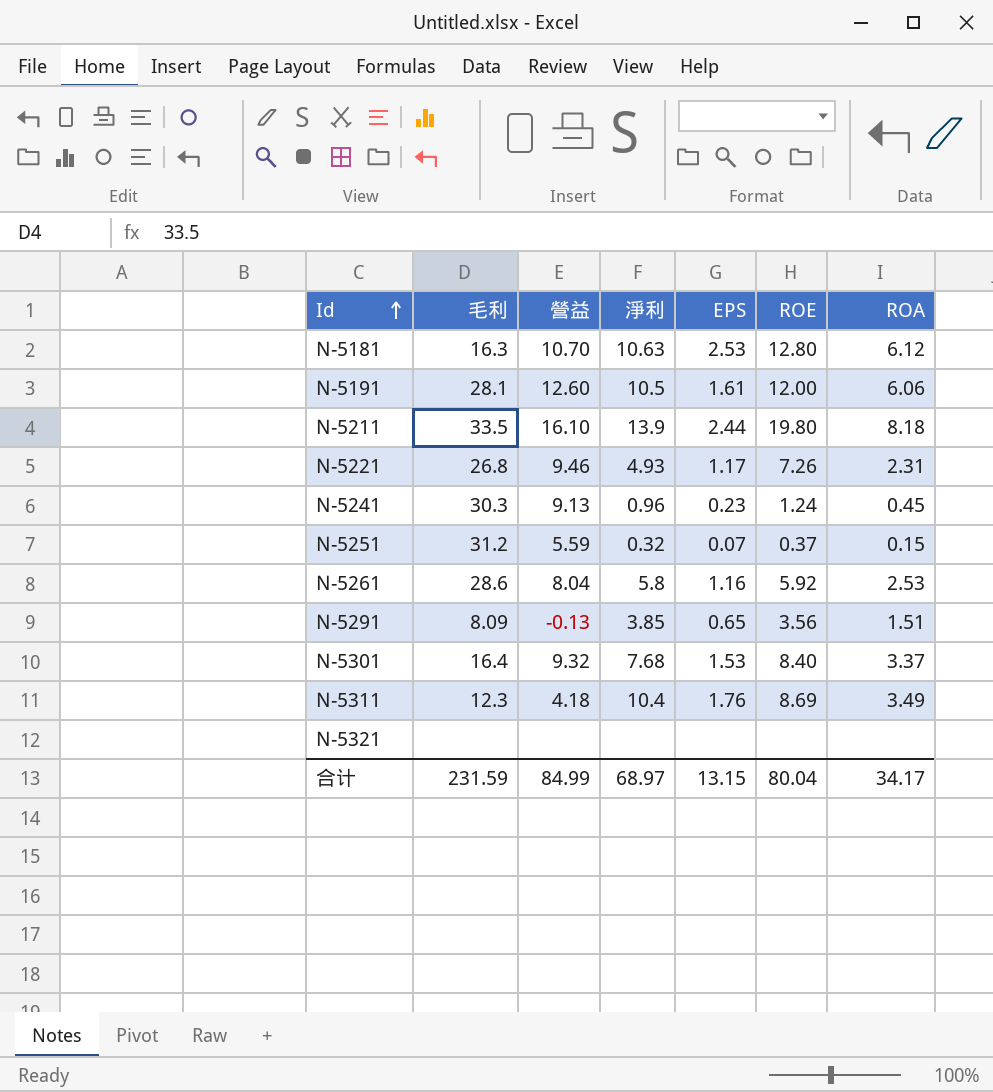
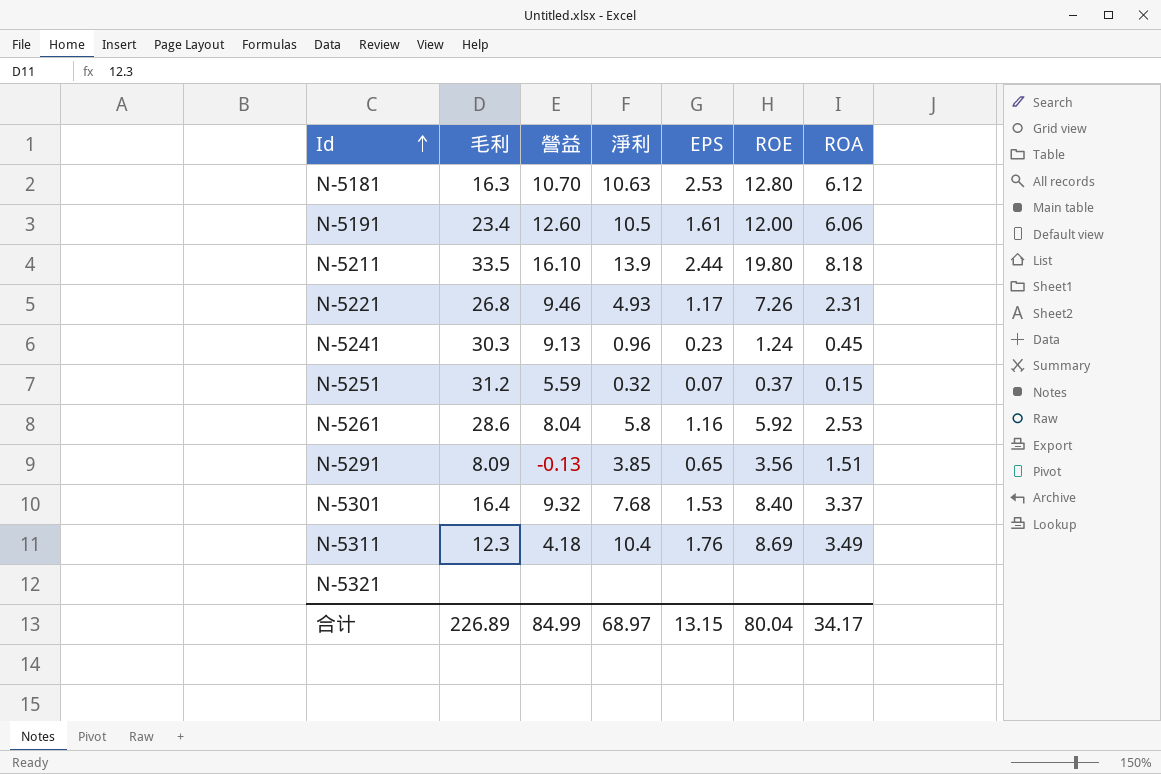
N-5191 | 毛利: 28.1 -> 23.4
合计 | 毛利: 231.59 -> 226.89

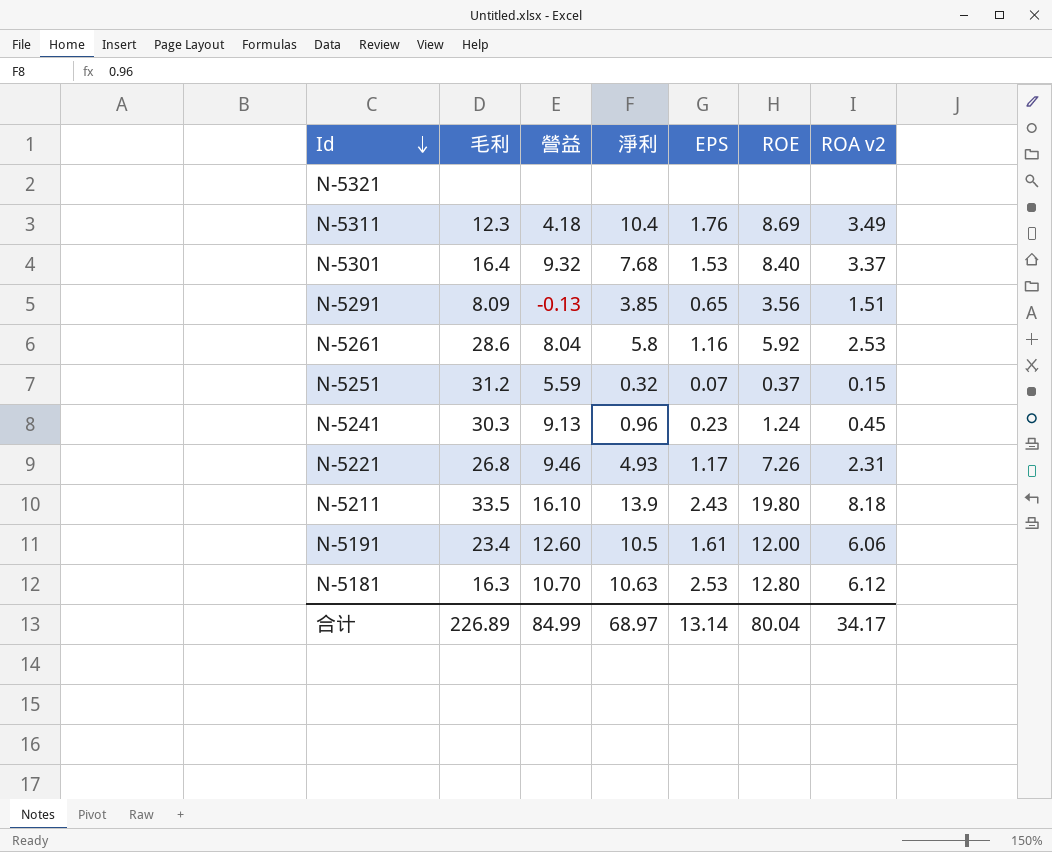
row order: Id ascending -> Id descending
column name: ROA -> ROA v2
N-5211 | EPS: 2.44 -> 2.43
合计 | EPS: 13.15 -> 13.14

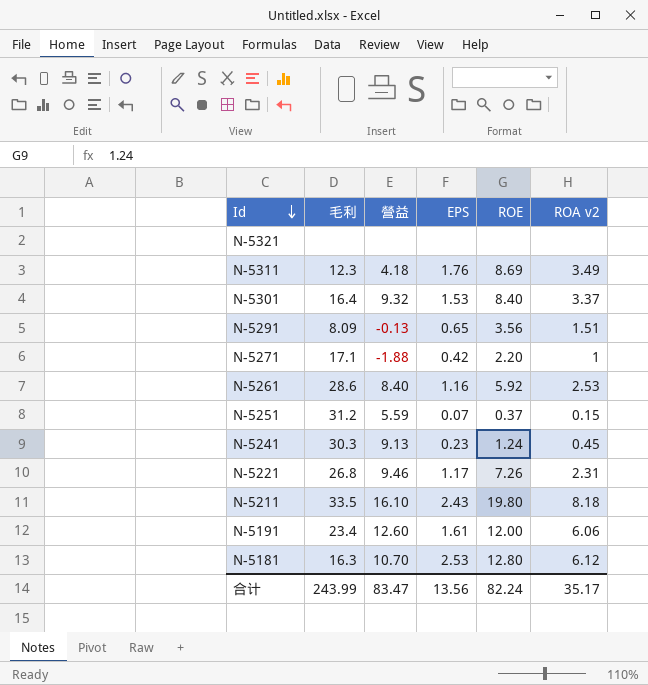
column 淨利 | position: 4 -> none
row N-5271: none -> 17.1 | -1.88 | 0.42 | 2.20 | 1
N-5261 | 營益: 8.04 -> 8.40
合计 | 毛利: 226.89 -> 243.99
合计 | 營益: 84.99 -> 83.47
合计 | EPS: 13.14 -> 13.56
合计 | ROE: 80.04 -> 82.24
合计 | ROA v2: 34.17 -> 35.17

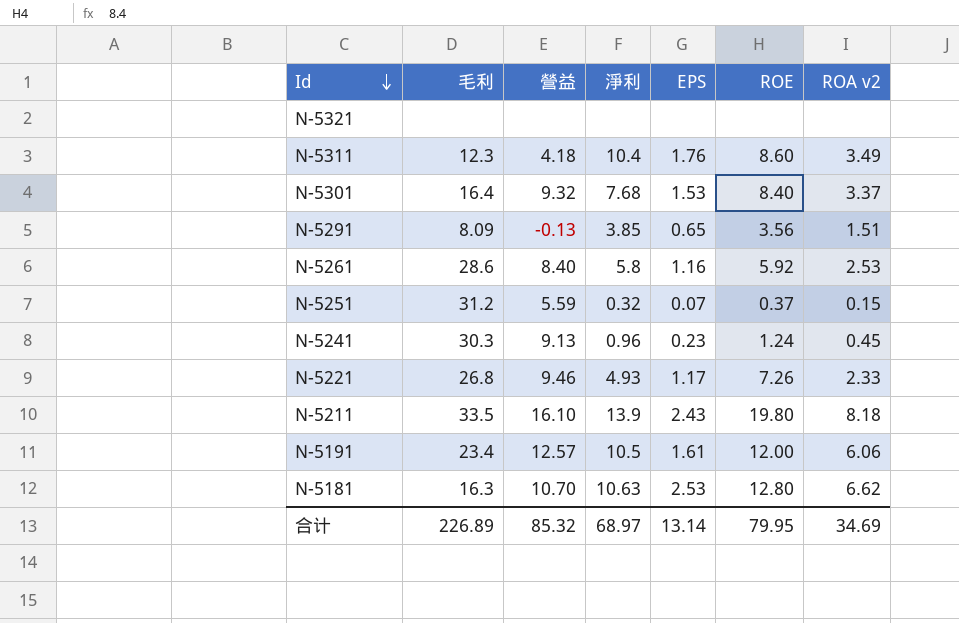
column 淨利 | position: none -> 4
row N-5271: 17.1 | -1.88 | 0.42 | 2.20 | 1 -> none
N-5311 | ROE: 8.69 -> 8.60
N-5221 | ROA v2: 2.31 -> 2.33
N-5191 | 營益: 12.60 -> 12.57
N-5181 | ROA v2: 6.12 -> 6.62
合计 | 毛利: 243.99 -> 226.89
合计 | 營益: 83.47 -> 85.32
合计 | EPS: 13.56 -> 13.14
合计 | ROE: 82.24 -> 79.95
合计 | ROA v2: 35.17 -> 34.69

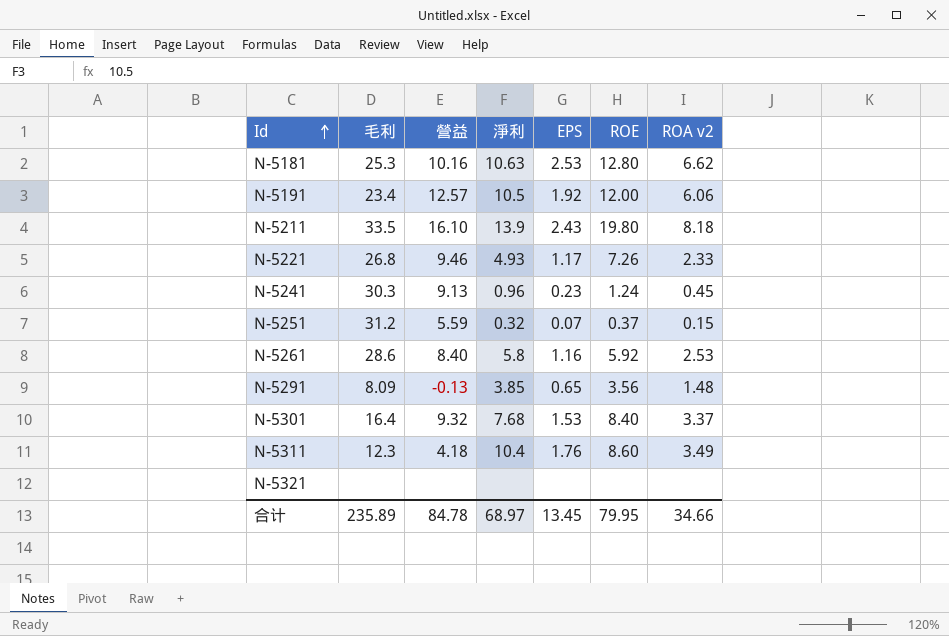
row order: Id descending -> Id ascending
N-5181 | 毛利: 16.3 -> 25.3
N-5181 | 營益: 10.70 -> 10.16
N-5191 | EPS: 1.61 -> 1.92
N-5291 | ROA v2: 1.51 -> 1.48
合计 | 毛利: 226.89 -> 235.89
合计 | 營益: 85.32 -> 84.78
合计 | EPS: 13.14 -> 13.45
合计 | ROA v2: 34.69 -> 34.66

